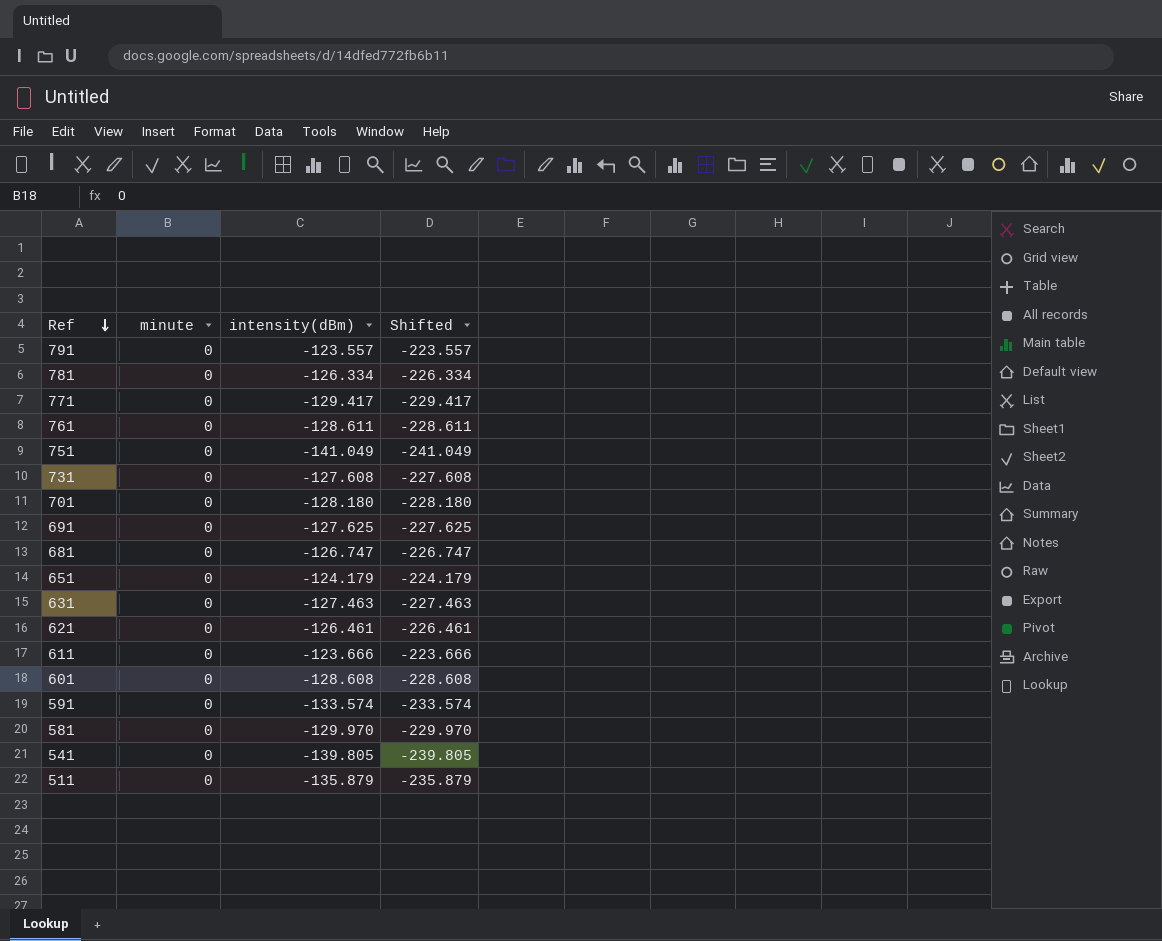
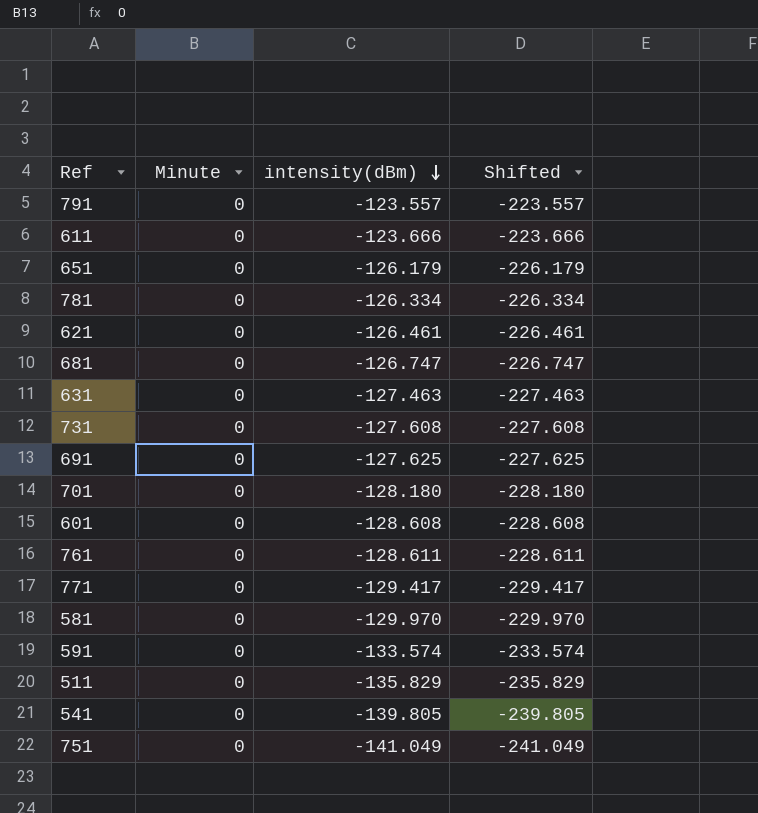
row order: Ref descending -> intensity(dBm) descending
column name: minute -> Minute
651 | intensity(dBm): -124.179 -> -126.179
651 | Shifted: -224.179 -> -226.179
511 | intensity(dBm): -135.879 -> -135.829
511 | Shifted: -235.879 -> -235.829

